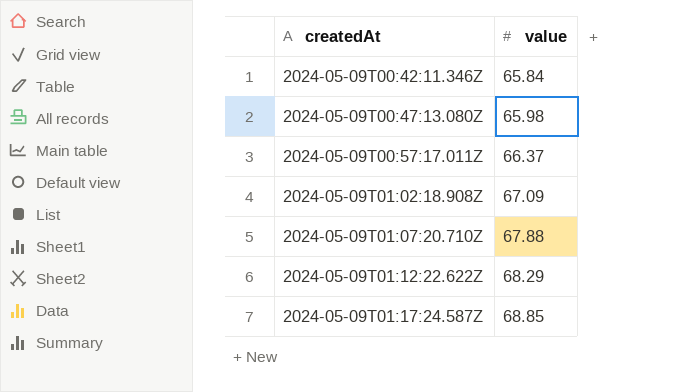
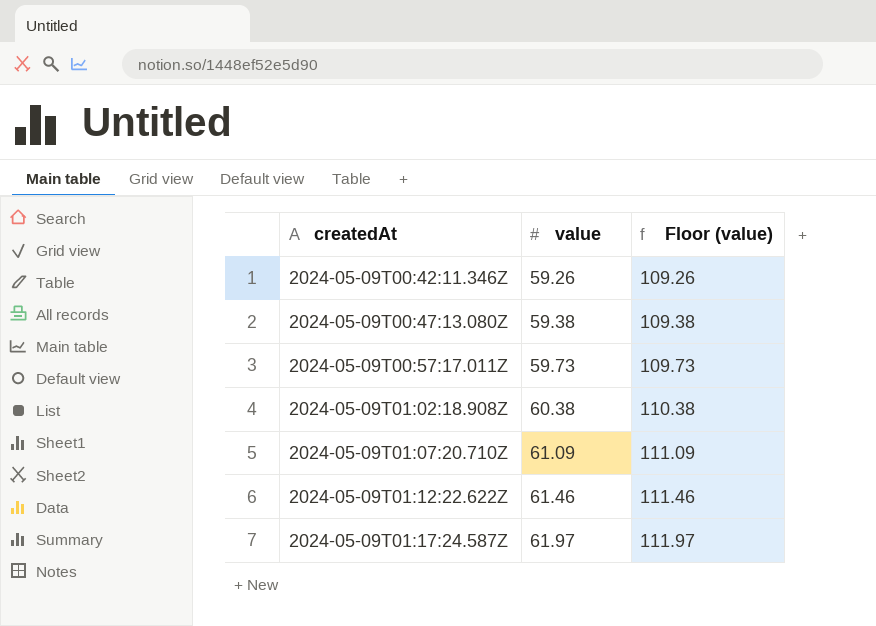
column Floor (value) | formula: none -> [value] + 50
2024-05-09T00:42:11.346Z | value: 65.84 -> 59.26
2024-05-09T00:47:13.080Z | value: 65.98 -> 59.38
2024-05-09T00:57:17.011Z | value: 66.37 -> 59.73
2024-05-09T01:02:18.908Z | value: 67.09 -> 60.38
2024-05-09T01:07:20.710Z | value: 67.88 -> 61.09
2024-05-09T01:12:22.622Z | value: 68.29 -> 61.46
2024-05-09T01:17:24.587Z | value: 68.85 -> 61.97

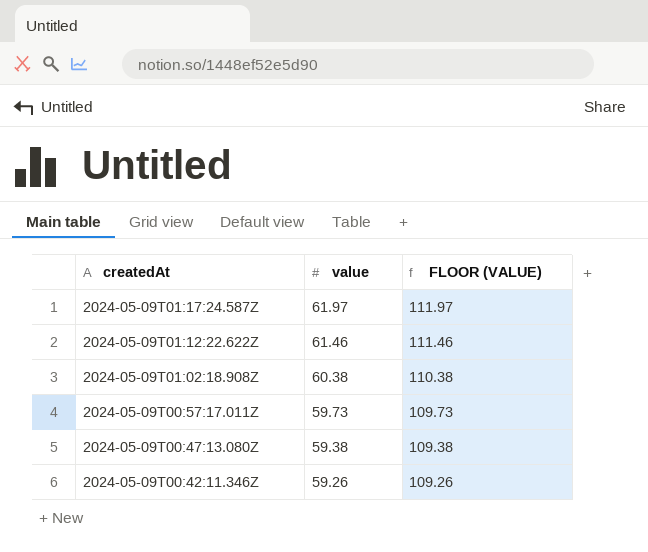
row order: createdAt ascending -> createdAt descending
column name: Floor (value) -> FLOOR (VALUE)
row 2024-05-09T01:07:20.710Z: 61.09 | 111.09 -> none

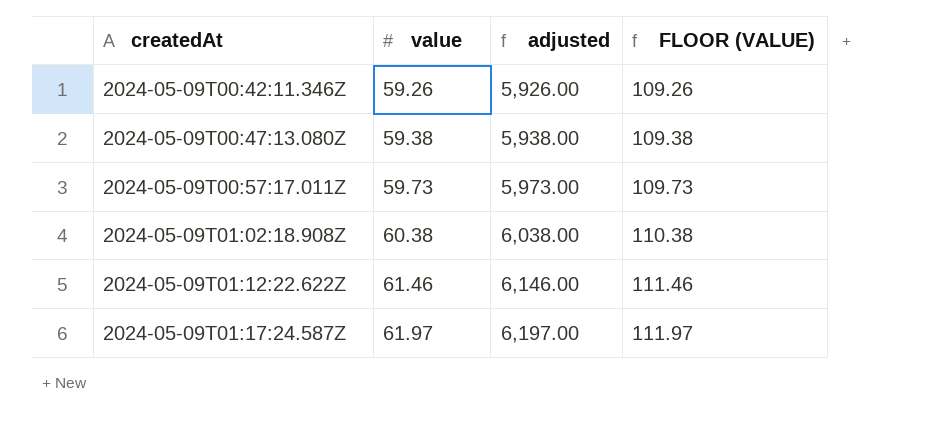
row order: createdAt descending -> createdAt ascending
column adjusted | formula: none -> [value] * 100

